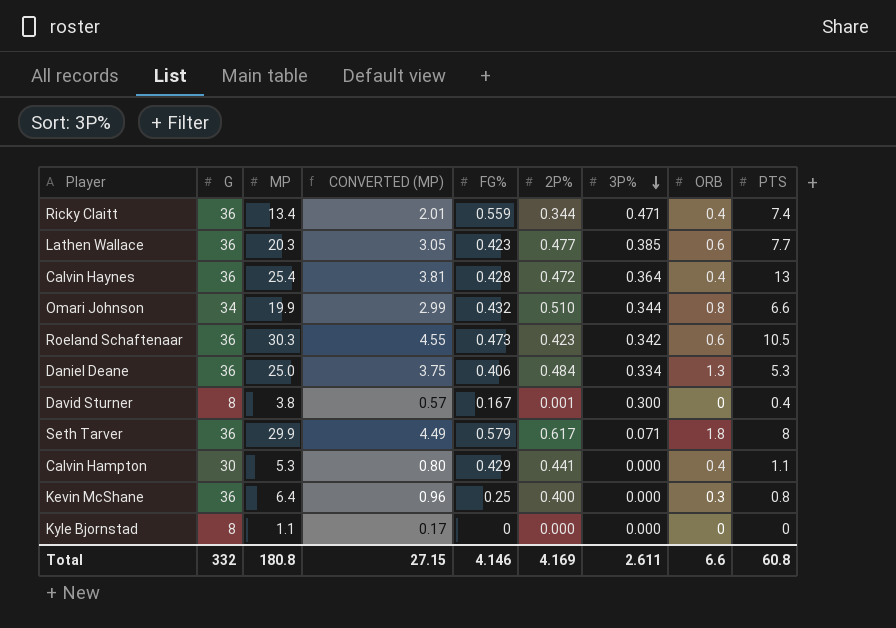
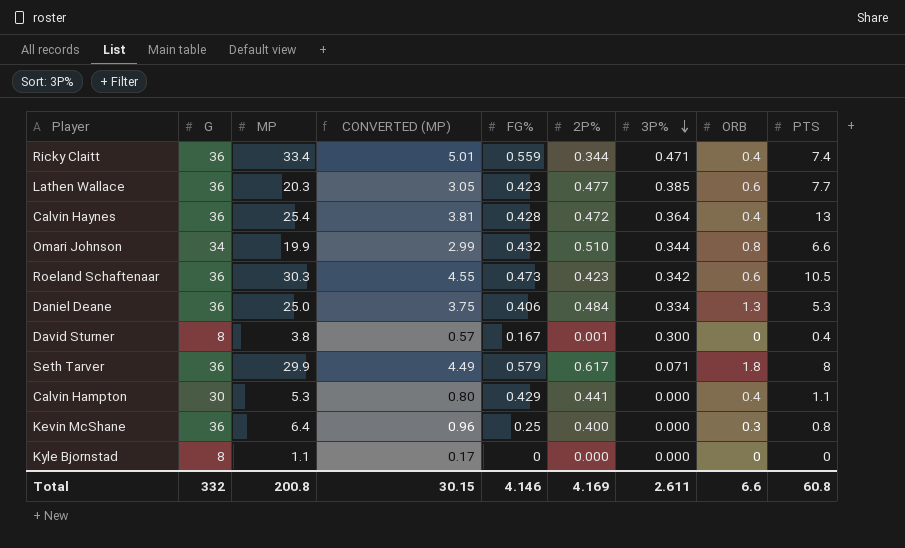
Ricky Claitt | MP: 13.4 -> 33.4
Ricky Claitt | CONVERTED (MP): 2.01 -> 5.01
Total | MP: 180.8 -> 200.8
Total | CONVERTED (MP): 27.15 -> 30.15

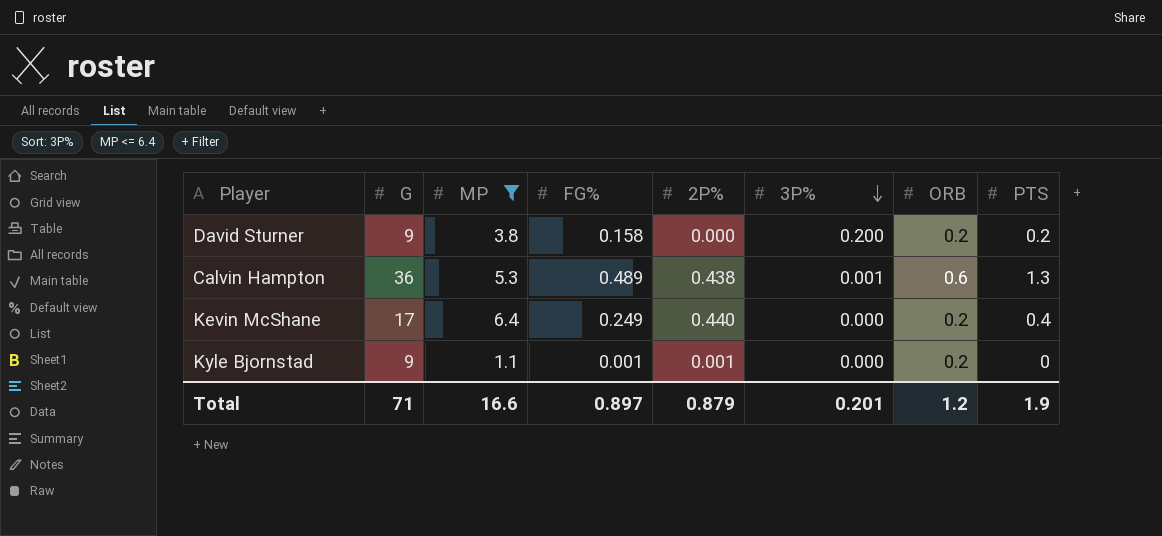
filter: none -> MP <= 6.4
column CONVERTED (MP) | formula: [MP] * 0.15 -> none
David Sturner | G: 8 -> 9
David Sturner | FG%: 0.167 -> 0.158
David Sturner | 2P%: 0.001 -> 0.000
David Sturner | 3P%: 0.300 -> 0.200
David Sturner | ORB: 0 -> 0.2
David Sturner | PTS: 0.4 -> 0.2
Calvin Hampton | G: 30 -> 36
Calvin Hampton | FG%: 0.429 -> 0.489
Calvin Hampton | 2P%: 0.441 -> 0.438
Calvin Hampton | 3P%: 0.000 -> 0.001
Calvin Hampton | ORB: 0.4 -> 0.6
Calvin Hampton | PTS: 1.1 -> 1.3
Kevin McShane | G: 36 -> 17
Kevin McShane | FG%: 0.25 -> 0.249
Kevin McShane | 2P%: 0.400 -> 0.440
Kevin McShane | ORB: 0.3 -> 0.2
Kevin McShane | PTS: 0.8 -> 0.4
Kyle Bjornstad | G: 8 -> 9
Kyle Bjornstad | FG%: 0 -> 0.001
Kyle Bjornstad | 2P%: 0.000 -> 0.001
Kyle Bjornstad | ORB: 0 -> 0.2
Total | G: 332 -> 71
Total | MP: 200.8 -> 16.6
Total | FG%: 4.146 -> 0.897
Total | 2P%: 4.169 -> 0.879
Total | 3P%: 2.611 -> 0.201
Total | ORB: 6.6 -> 1.2
Total | PTS: 60.8 -> 1.9

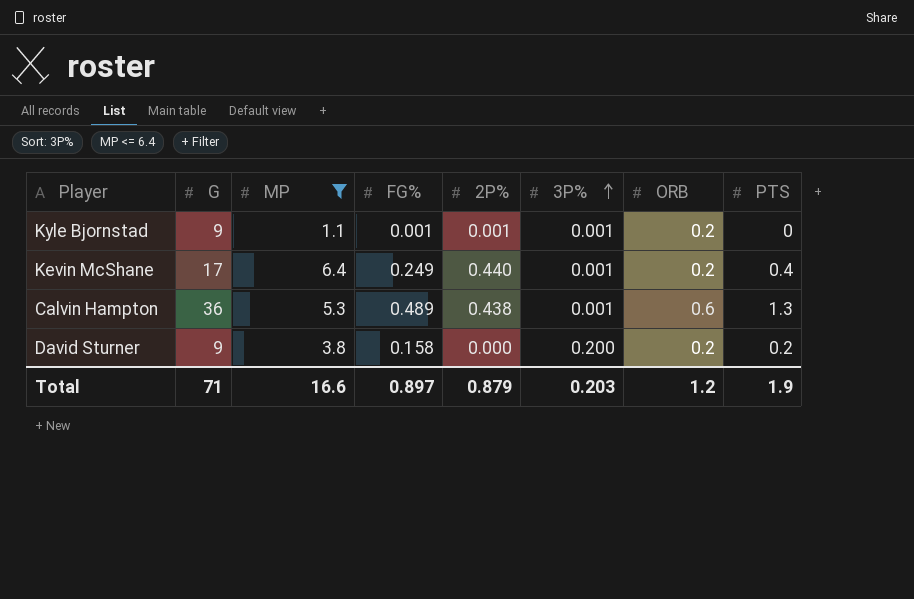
row order: 3P% descending -> 3P% ascending
Kyle Bjornstad | 3P%: 0.000 -> 0.001
Kevin McShane | 3P%: 0.000 -> 0.001
Total | 3P%: 0.201 -> 0.203

